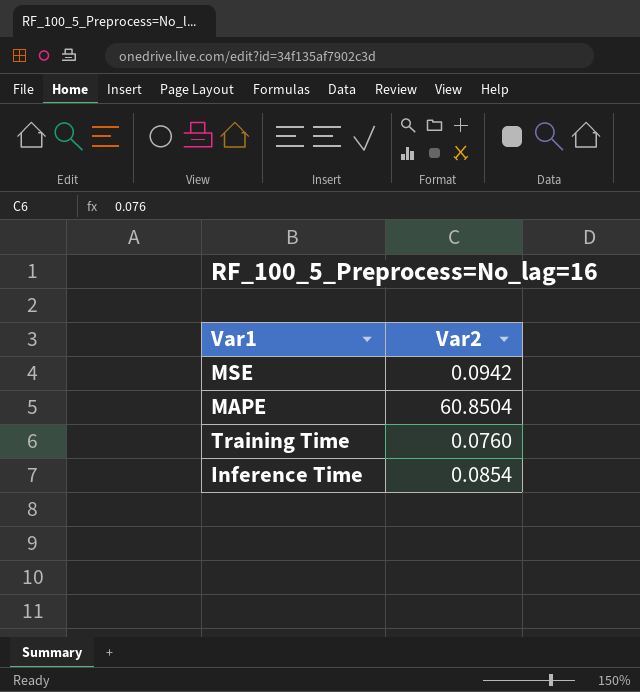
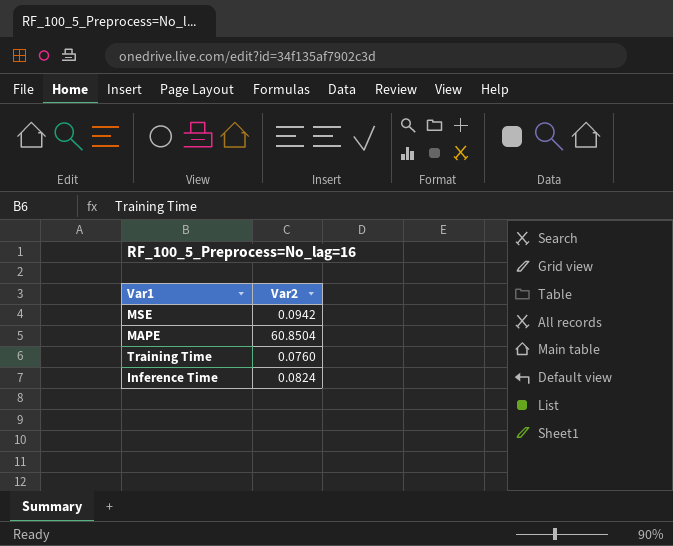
Inference Time | Var2: 0.0854 -> 0.0824

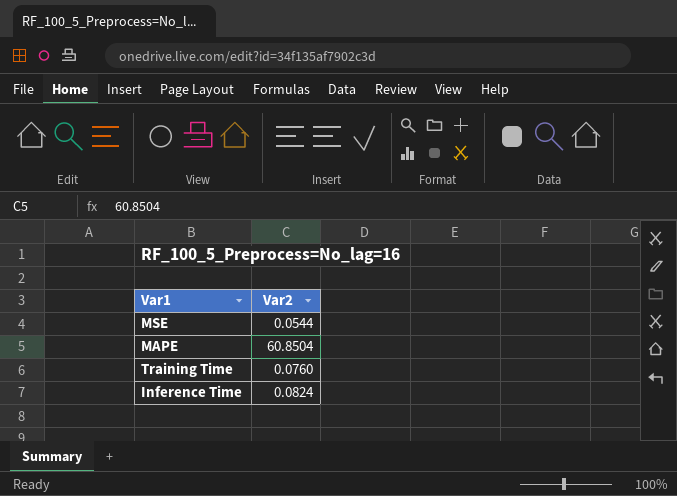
MSE | Var2: 0.0942 -> 0.0544

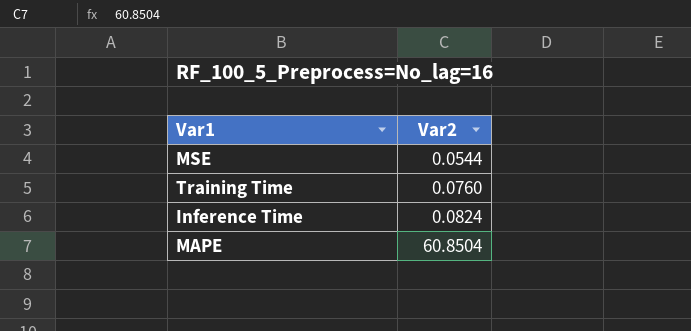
row order: none -> Var2 ascending

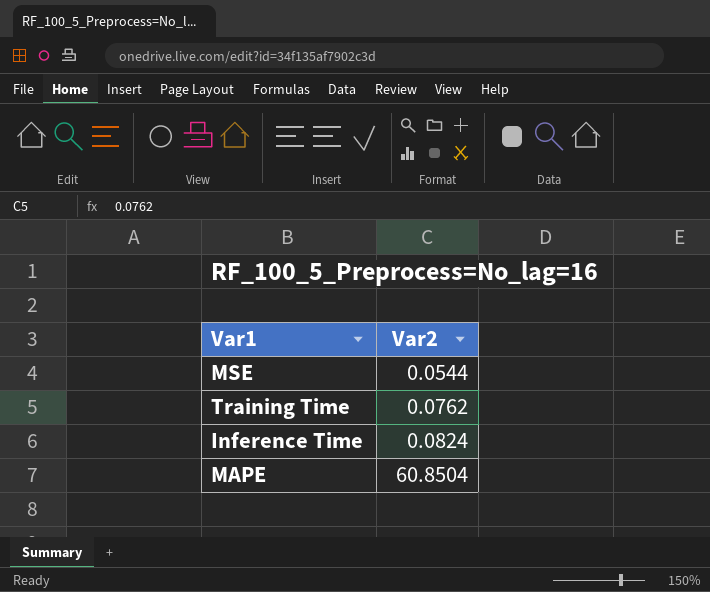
Training Time | Var2: 0.0760 -> 0.0762

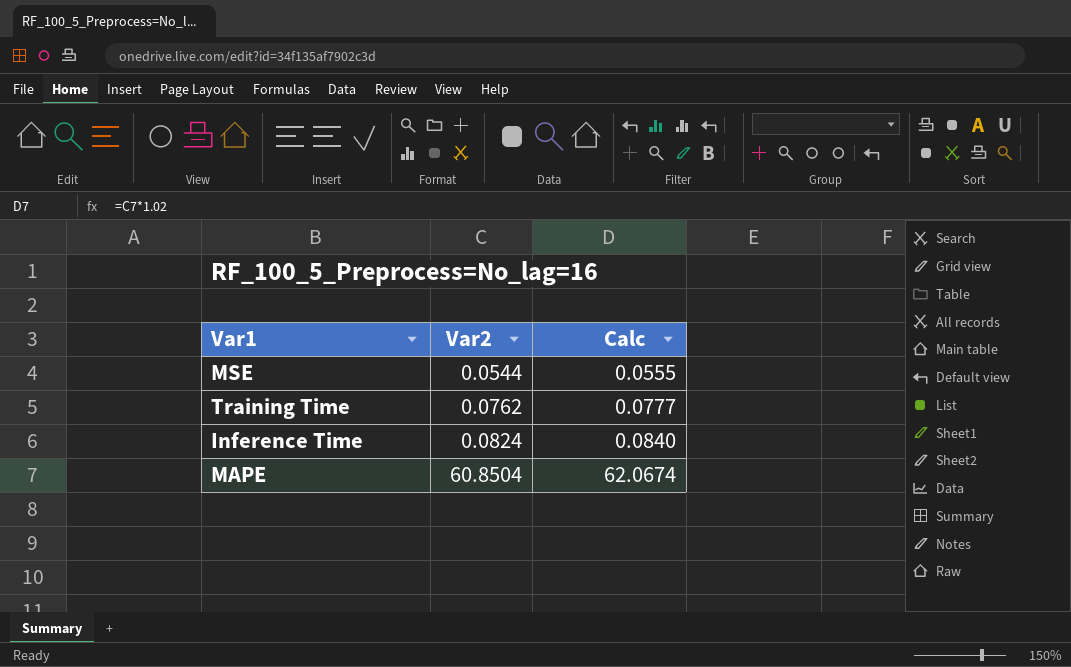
column Calc | formula: none -> [Var2] * 1.02

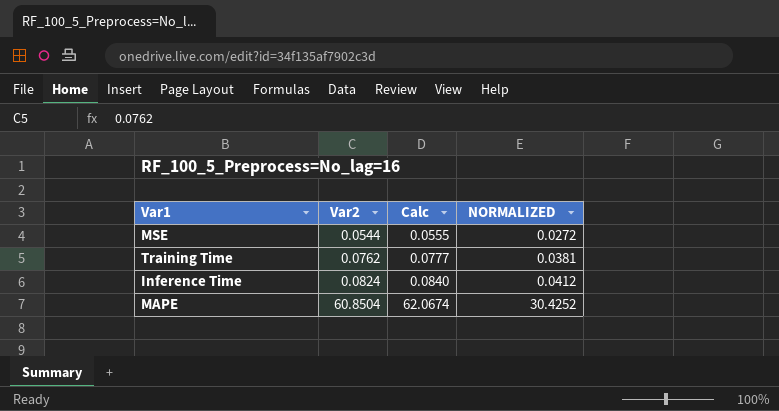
column NORMALIZED | formula: none -> [Var2] * 0.5

